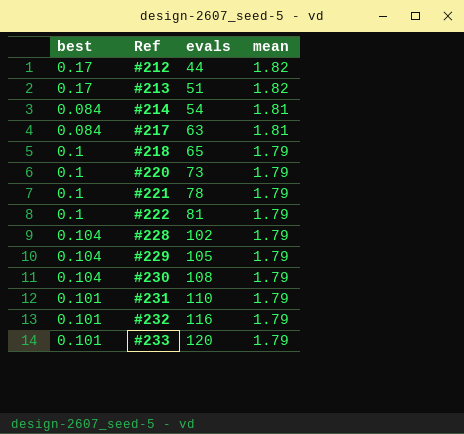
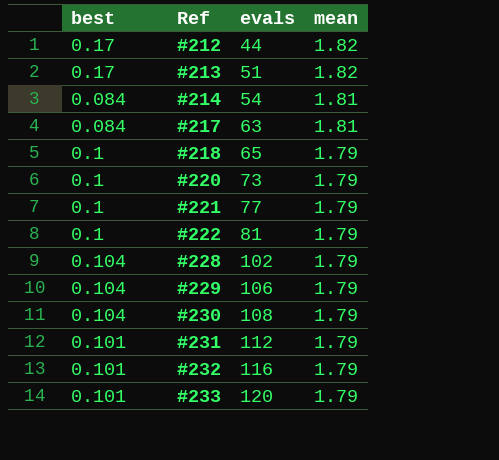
#221 | evals: 78 -> 77
#229 | evals: 105 -> 106
#231 | evals: 110 -> 112

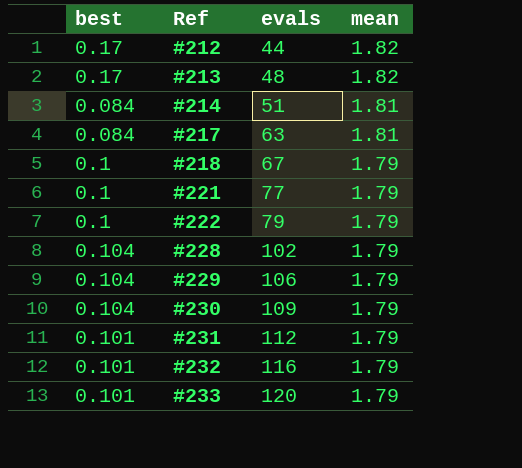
row #220: 0.1 | 73 | 1.79 -> none
#213 | evals: 51 -> 48
#214 | evals: 54 -> 51
#218 | evals: 65 -> 67
#222 | evals: 81 -> 79
#230 | evals: 108 -> 109

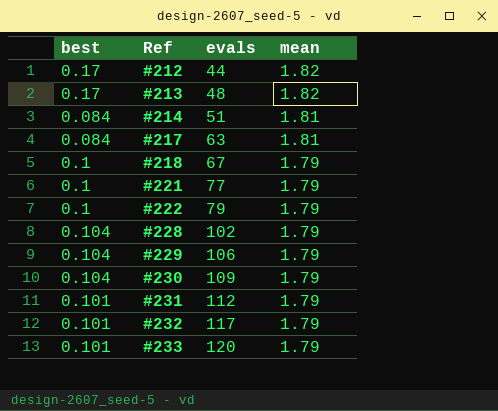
#232 | evals: 116 -> 117

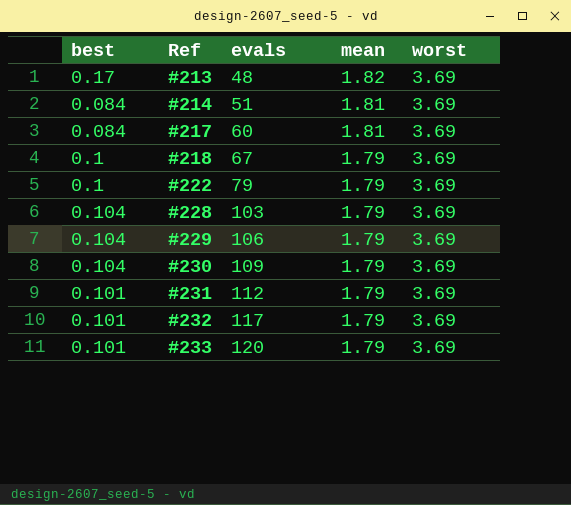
column worst | position: none -> 5
row #212: 0.17 | 44 | 1.82 -> none
row #221: 0.1 | 77 | 1.79 -> none
#217 | evals: 63 -> 60
#228 | evals: 102 -> 103

